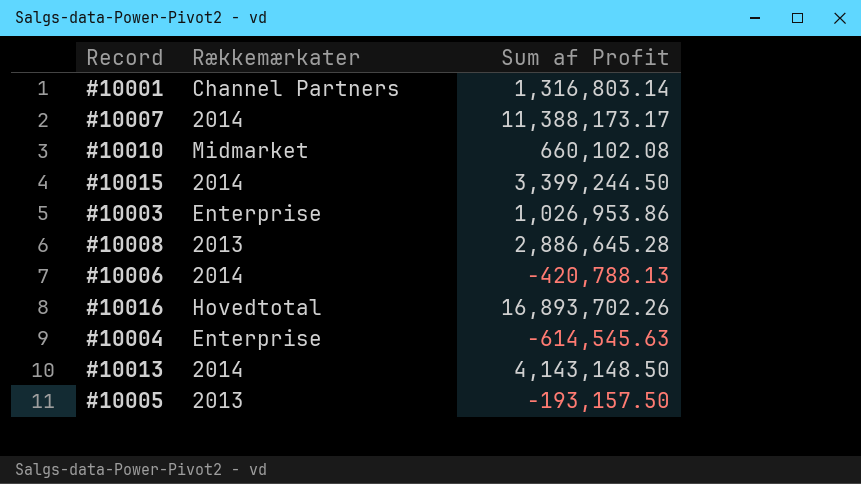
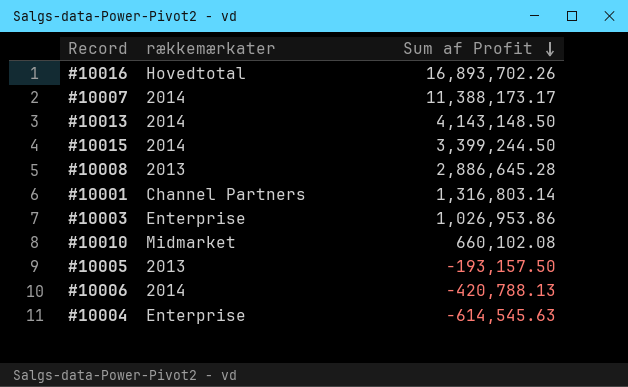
row order: none -> Sum af Profit descending
column name: Rækkemærkater -> rækkemærkater

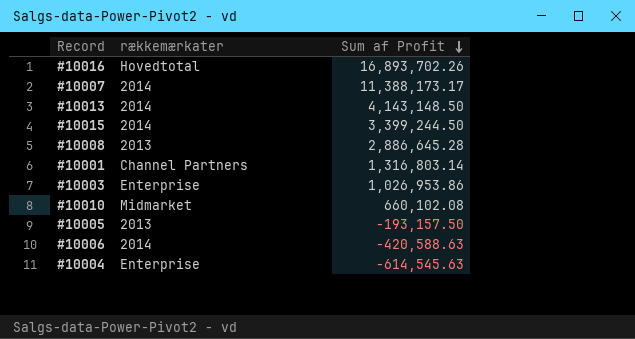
#10006 | Sum af Profit: -420,788.13 -> -420,588.63

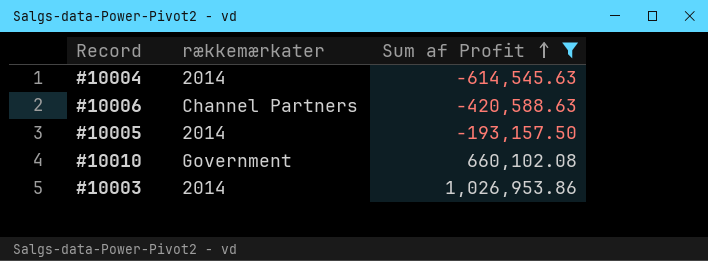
filter: none -> Sum af Profit <= 1,026,953.86
row order: Sum af Profit descending -> Sum af Profit ascending
#10004 | rækkemærkater: Enterprise -> 2014
#10006 | rækkemærkater: 2014 -> Channel Partners
#10005 | rækkemærkater: 2013 -> 2014
#10010 | rækkemærkater: Midmarket -> Government
#10003 | rækkemærkater: Enterprise -> 2014

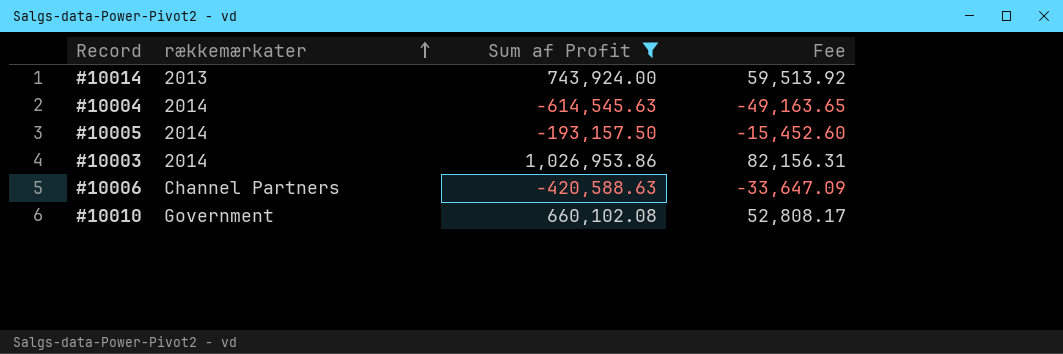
row order: Sum af Profit ascending -> rækkemærkater ascending
column Fee | formula: none -> [Sum af Profit] * 0.08
row #10014: none -> 2013 | 743,924.00 | 59,513.92

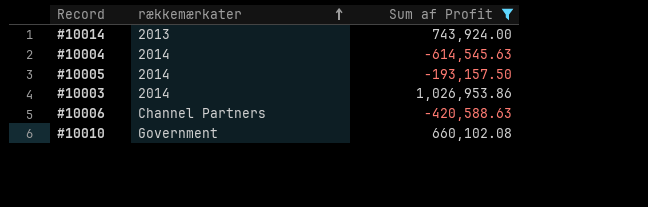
column Fee | formula: [Sum af Profit] * 0.08 -> none

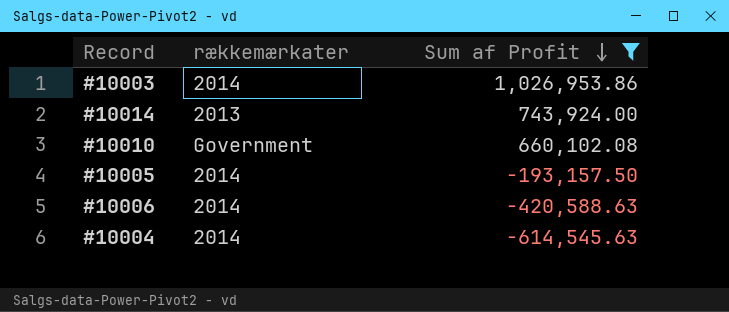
row order: rækkemærkater ascending -> Sum af Profit descending
#10006 | rækkemærkater: Channel Partners -> 2014

